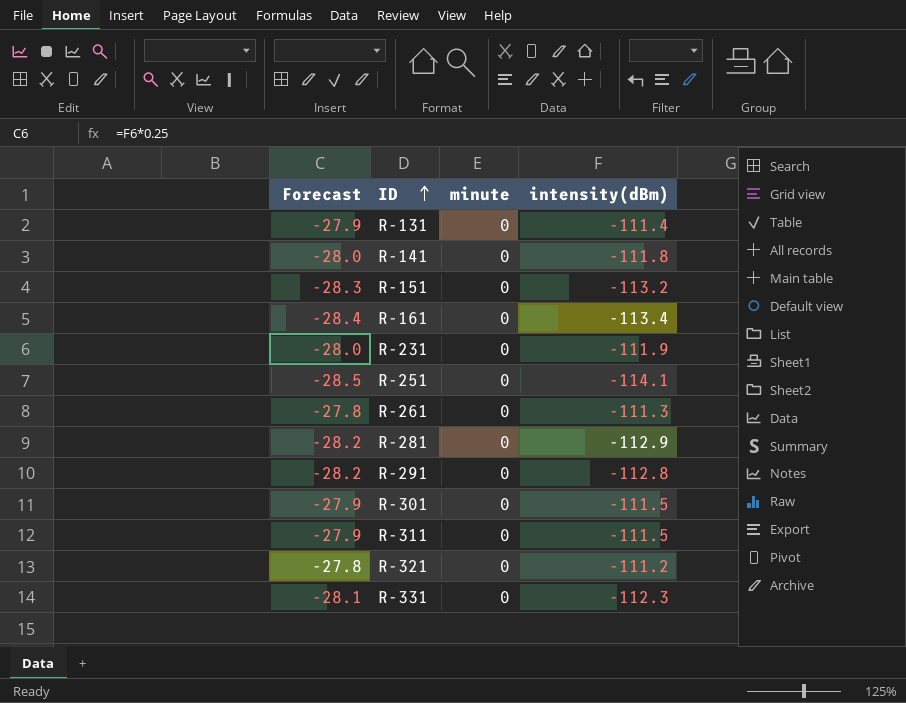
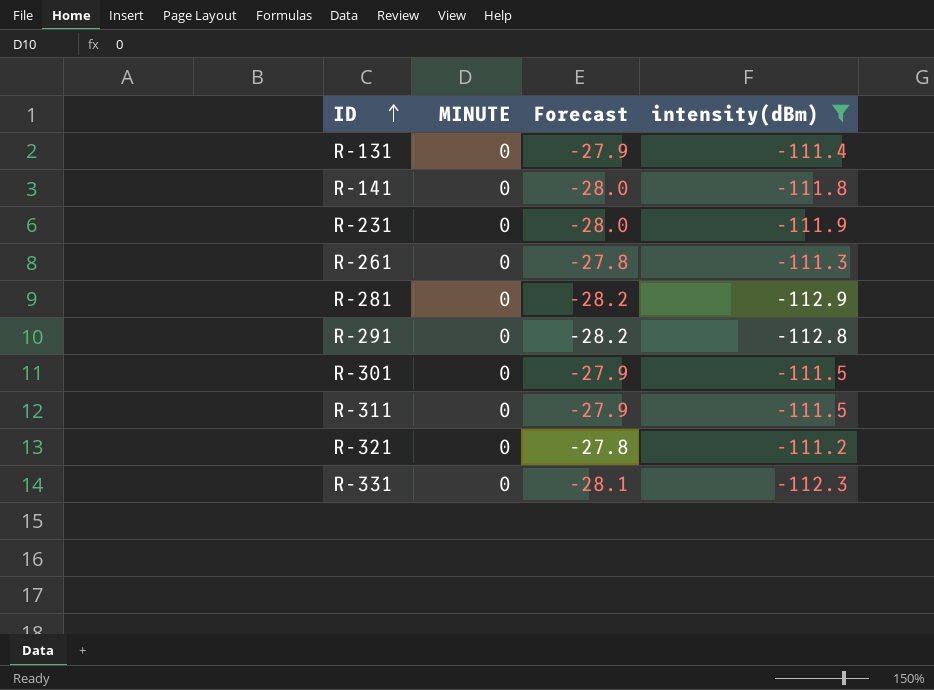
filter: none -> intensity(dBm) >= -112.9
column name: minute -> MINUTE
column Forecast | position: 1 -> 3

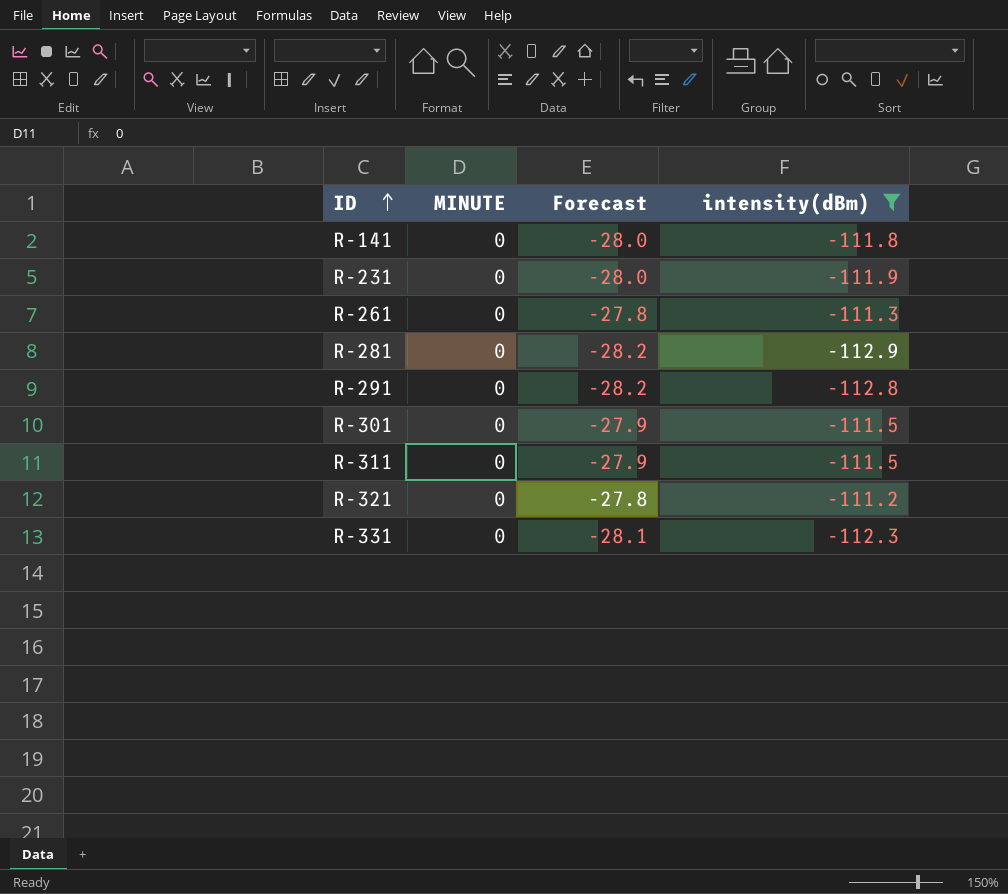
row R-131: 0 | -27.9 | -111.4 -> none

